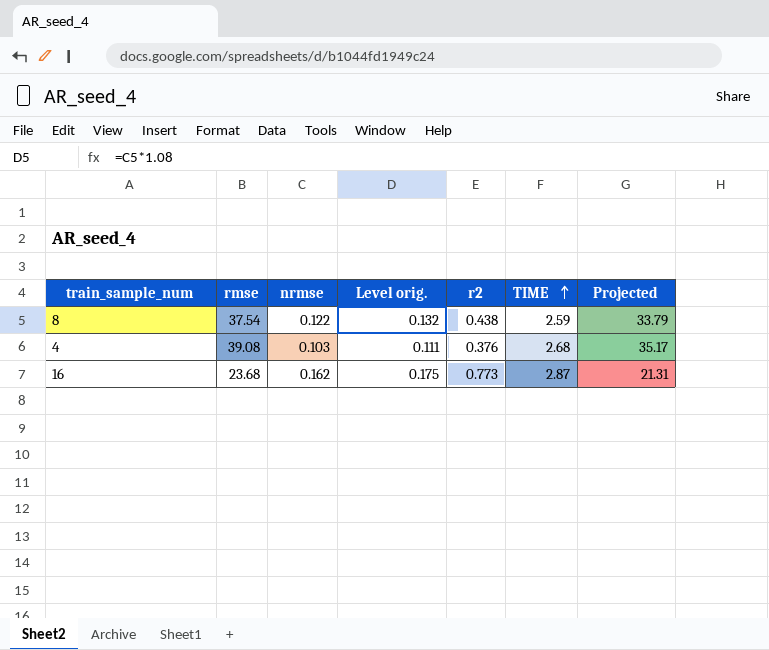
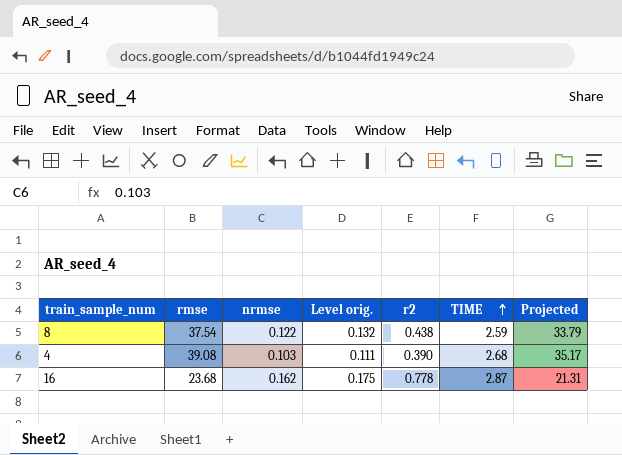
4 | r2: 0.376 -> 0.390
16 | r2: 0.773 -> 0.778

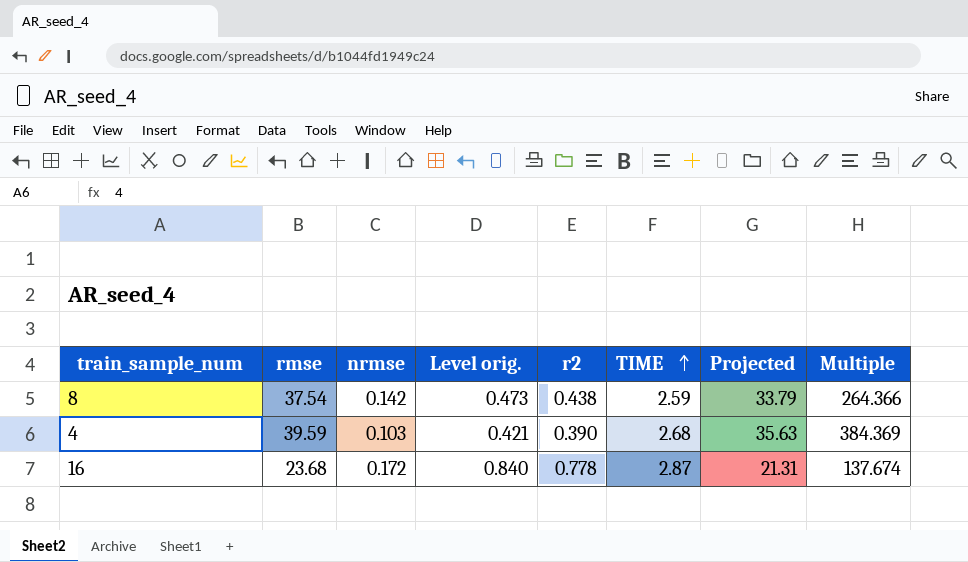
column Level orig. | formula: [nrmse] * 1.08 -> [r2] * 1.08
column Multiple | formula: none -> [rmse] / [nrmse]
8 | nrmse: 0.122 -> 0.142
4 | rmse: 39.08 -> 39.59
4 | Projected: 35.17 -> 35.63
16 | nrmse: 0.162 -> 0.172

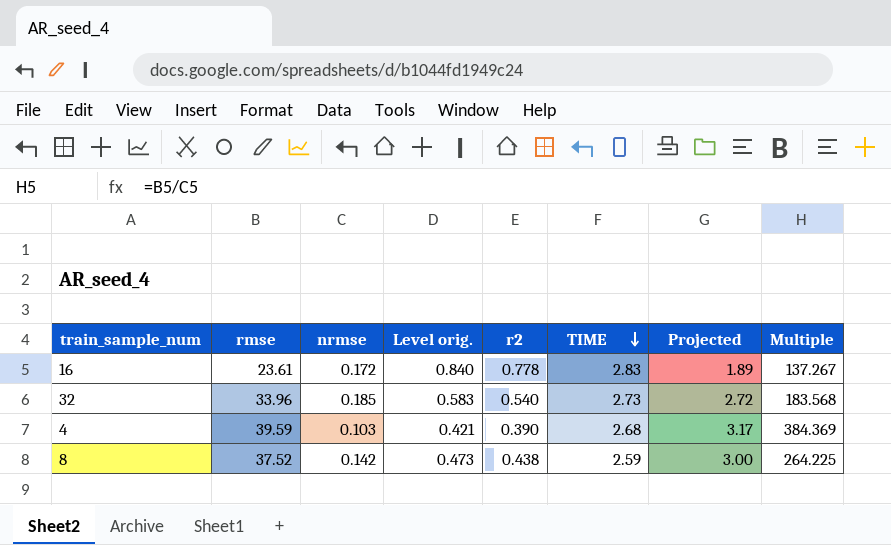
row order: TIME ascending -> TIME descending
column Projected | formula: [rmse] * 0.9 -> [rmse] * 0.08
16 | rmse: 23.68 -> 23.61
16 | TIME: 2.87 -> 2.83
16 | Multiple: 137.674 -> 137.267
row 32: none -> 33.96 | 0.185 | 0.583 | 0.540 | 2.73 | 2.72 | 183.568
8 | rmse: 37.54 -> 37.52
8 | Multiple: 264.366 -> 264.225

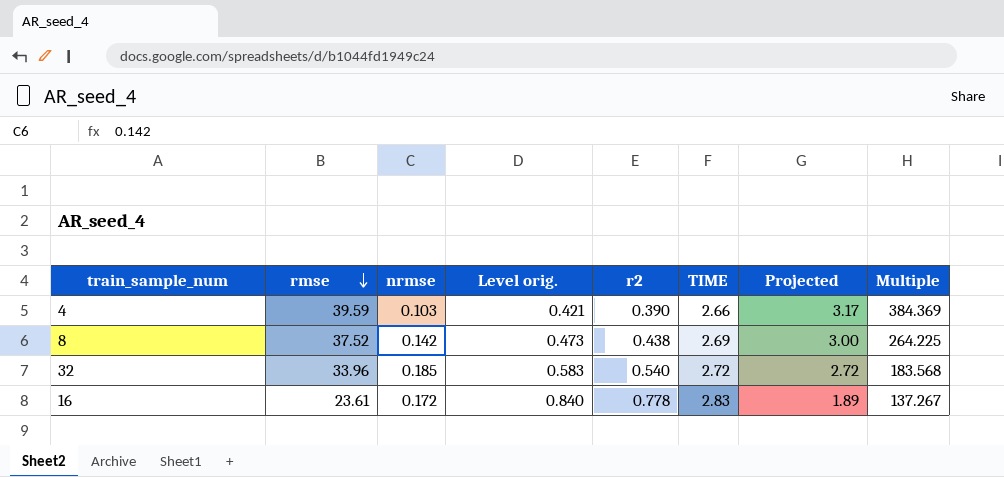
row order: TIME descending -> rmse descending
4 | TIME: 2.68 -> 2.66
8 | TIME: 2.59 -> 2.69
32 | TIME: 2.73 -> 2.72

